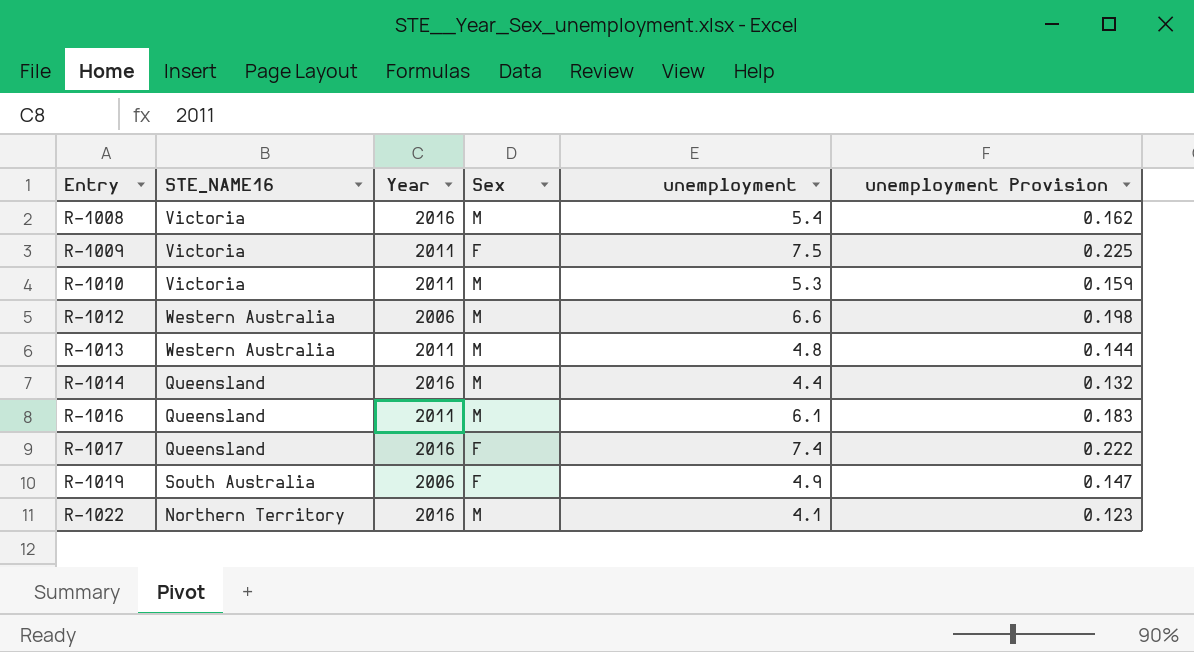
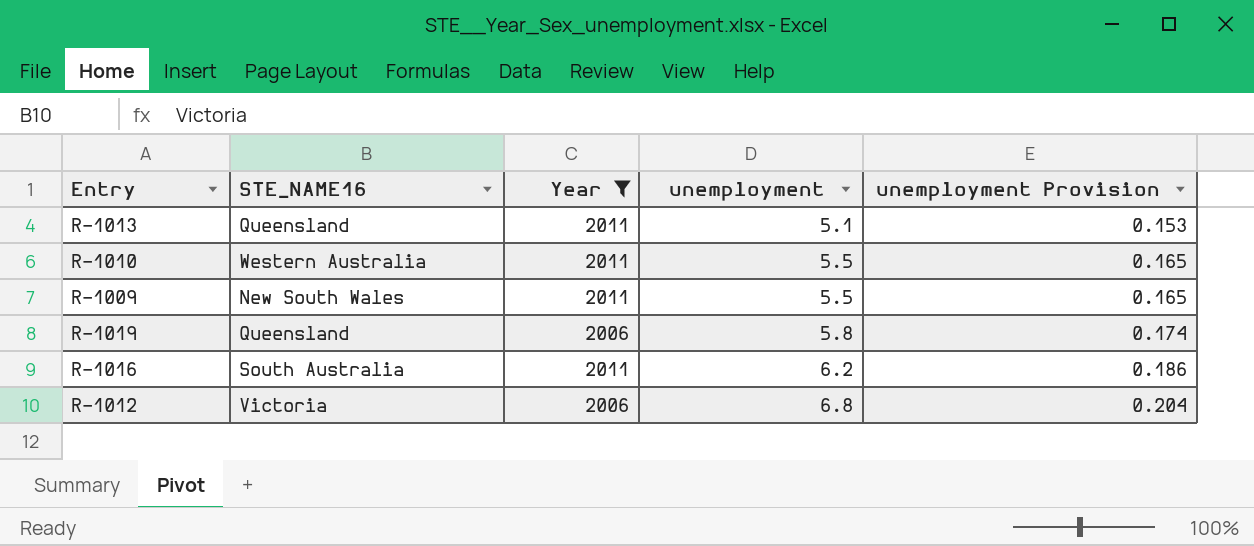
filter: none -> Year != 2016
row order: Entry ascending -> unemployment ascending
column Sex | position: 4 -> none
R-1013 | STE_NAME16: Western Australia -> Queensland
R-1013 | unemployment: 4.8 -> 5.1
R-1013 | unemployment Provision: 0.144 -> 0.153
R-1010 | STE_NAME16: Victoria -> Western Australia
R-1010 | unemployment: 5.3 -> 5.5
R-1010 | unemployment Provision: 0.159 -> 0.165
R-1009 | STE_NAME16: Victoria -> New South Wales
R-1009 | unemployment: 7.5 -> 5.5
R-1009 | unemployment Provision: 0.225 -> 0.165
R-1019 | STE_NAME16: South Australia -> Queensland
R-1019 | unemployment: 4.9 -> 5.8
R-1019 | unemployment Provision: 0.147 -> 0.174
R-1016 | STE_NAME16: Queensland -> South Australia
R-1016 | unemployment: 6.1 -> 6.2
R-1016 | unemployment Provision: 0.183 -> 0.186
R-1012 | STE_NAME16: Western Australia -> Victoria
R-1012 | unemployment: 6.6 -> 6.8
R-1012 | unemployment Provision: 0.198 -> 0.204

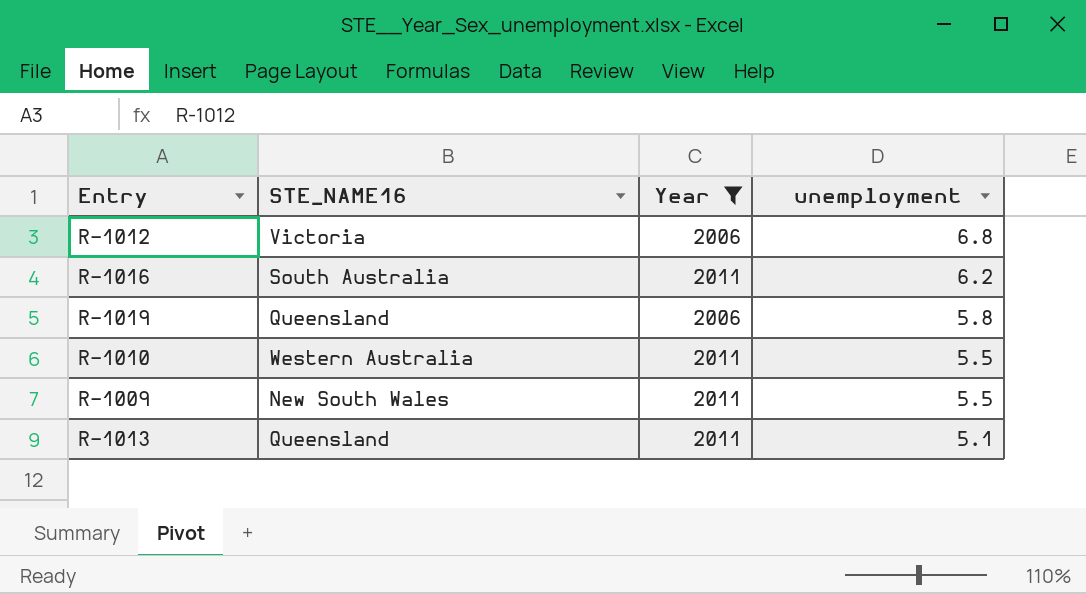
row order: unemployment ascending -> unemployment descending
column unemployment Provision | formula: [unemployment] * 0.03 -> none

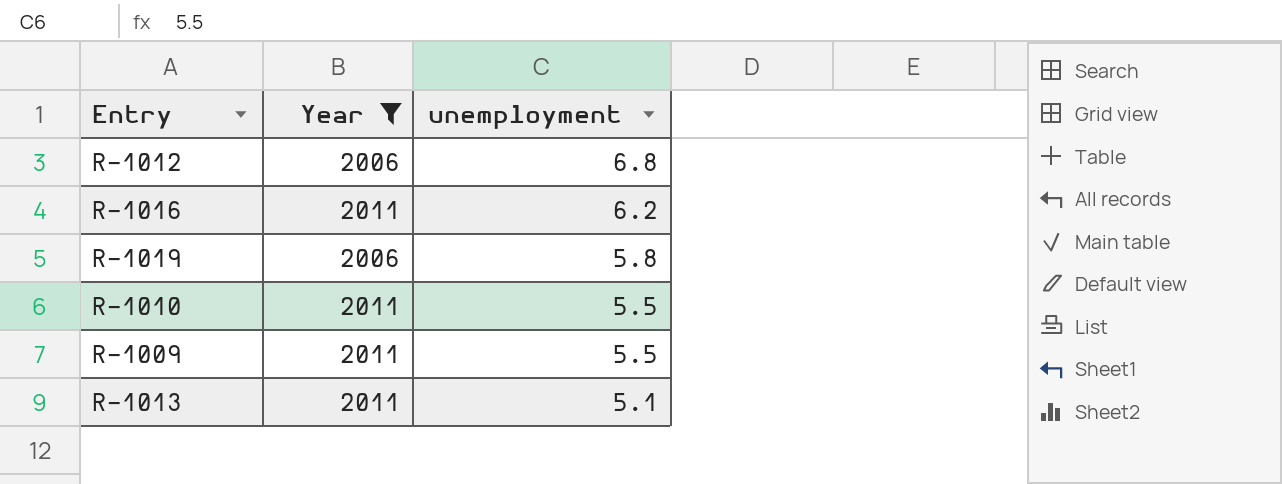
column STE_NAME16 | position: 2 -> none

